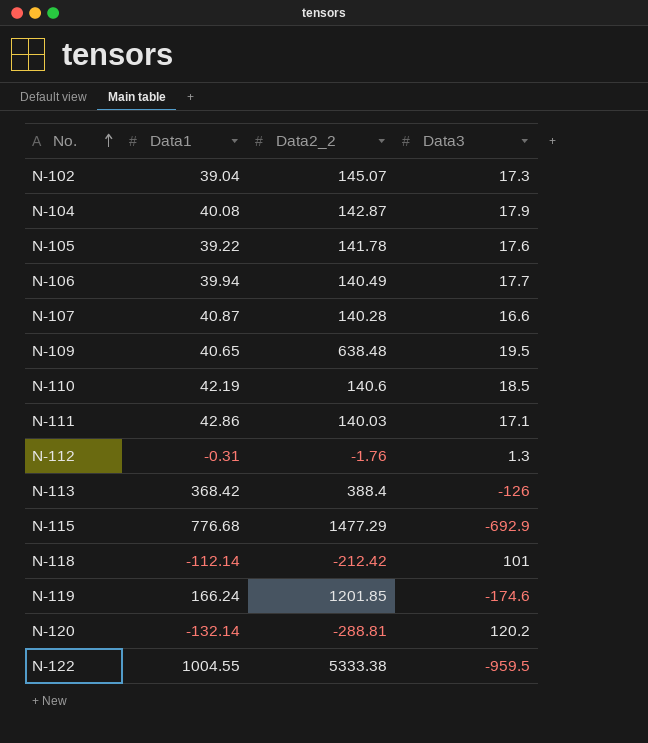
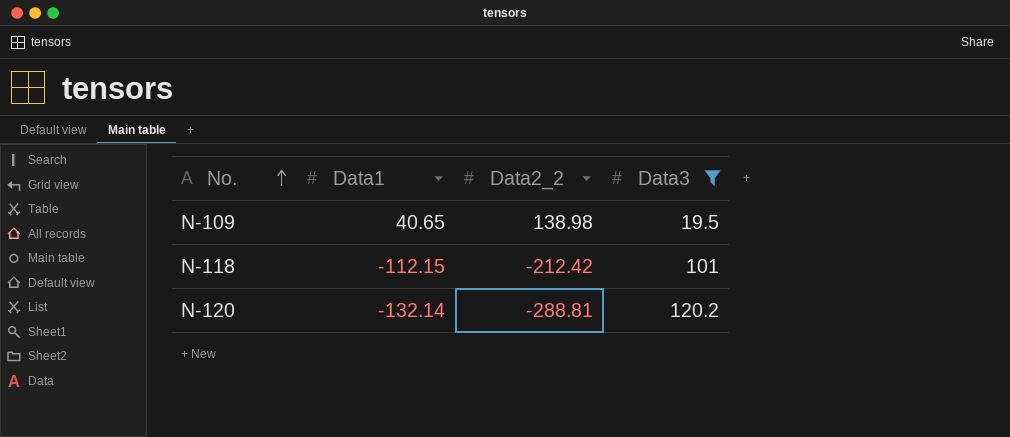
filter: none -> Data3 >= 19.5
N-109 | Data2_2: 638.48 -> 138.98
N-118 | Data1: -112.14 -> -112.15

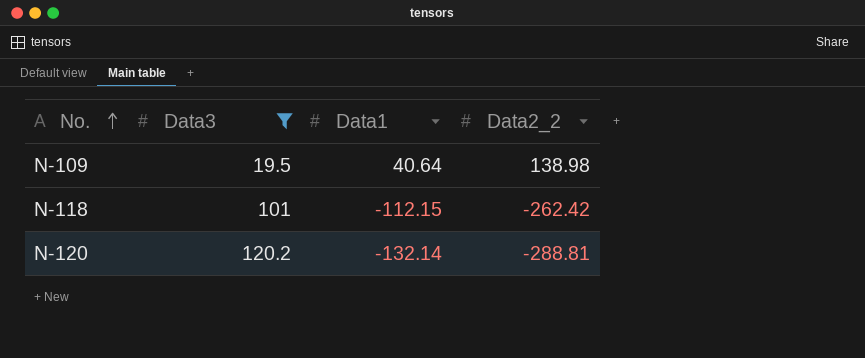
column Data3 | position: 4 -> 2
N-109 | Data1: 40.65 -> 40.64
N-118 | Data2_2: -212.42 -> -262.42

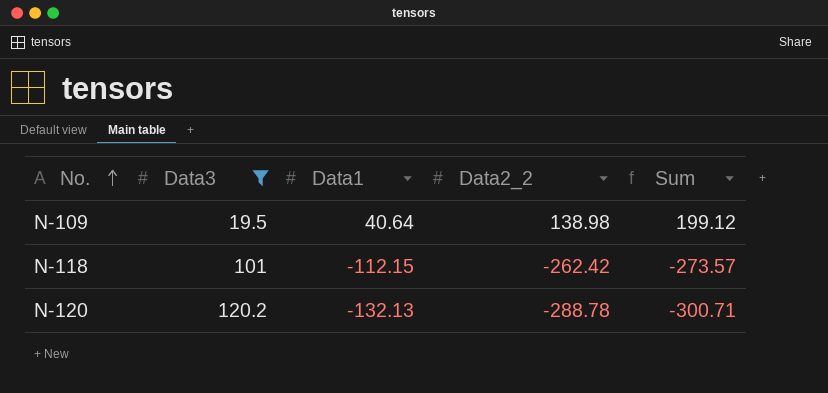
column Sum | formula: none -> [Data3] + [Data1] + [Data2_2]
N-120 | Data1: -132.14 -> -132.13
N-120 | Data2_2: -288.81 -> -288.78

